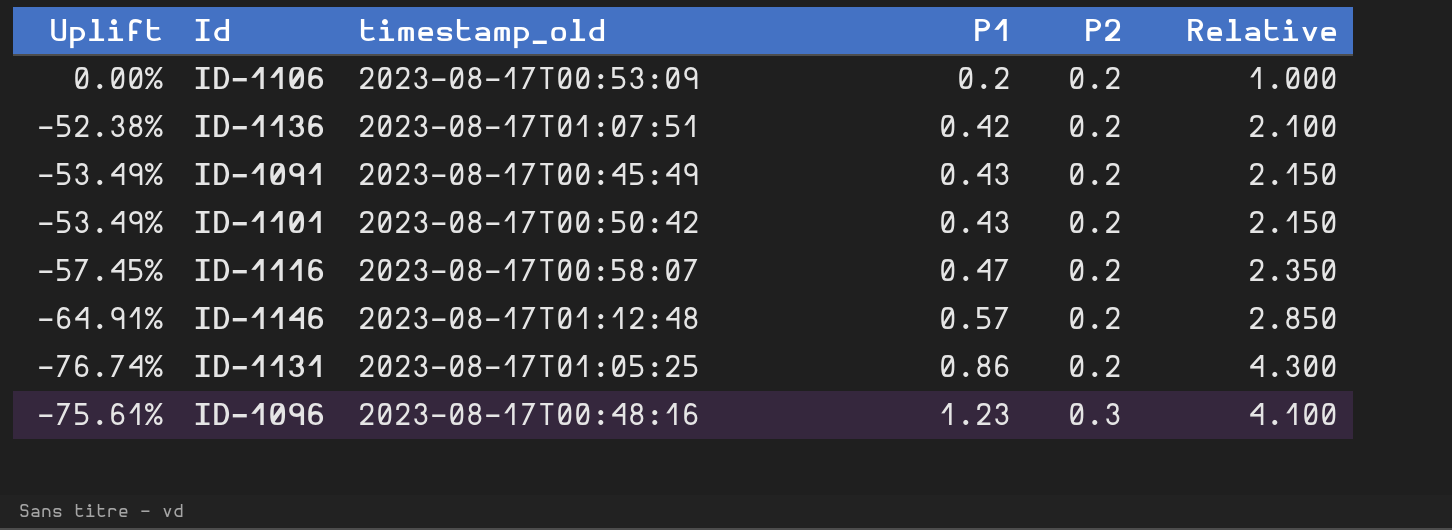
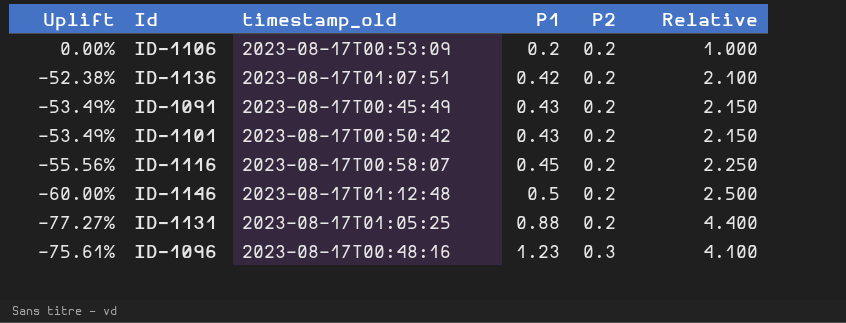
ID-1116 | Uplift: -57.45% -> -55.56%
ID-1116 | P1: 0.47 -> 0.45
ID-1116 | Relative: 2.350 -> 2.250
ID-1146 | Uplift: -64.91% -> -60.00%
ID-1146 | P1: 0.57 -> 0.5
ID-1146 | Relative: 2.850 -> 2.500
ID-1131 | Uplift: -76.74% -> -77.27%
ID-1131 | P1: 0.86 -> 0.88
ID-1131 | Relative: 4.300 -> 4.400

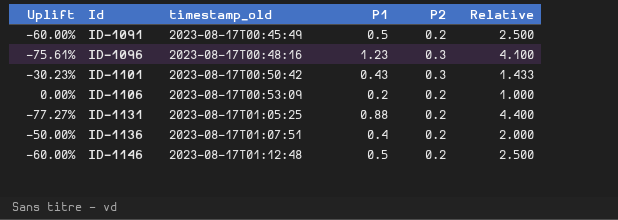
row order: P1 ascending -> Id ascending
row ID-1116: -55.56% | 2023-08-17T00:58:07 | 0.45 | 0.2 | 2.250 -> none
ID-1091 | Uplift: -53.49% -> -60.00%
ID-1091 | P1: 0.43 -> 0.5
ID-1091 | Relative: 2.150 -> 2.500
ID-1101 | Uplift: -53.49% -> -30.23%
ID-1101 | P2: 0.2 -> 0.3
ID-1101 | Relative: 2.150 -> 1.433
ID-1136 | Uplift: -52.38% -> -50.00%
ID-1136 | P1: 0.42 -> 0.4
ID-1136 | Relative: 2.100 -> 2.000

